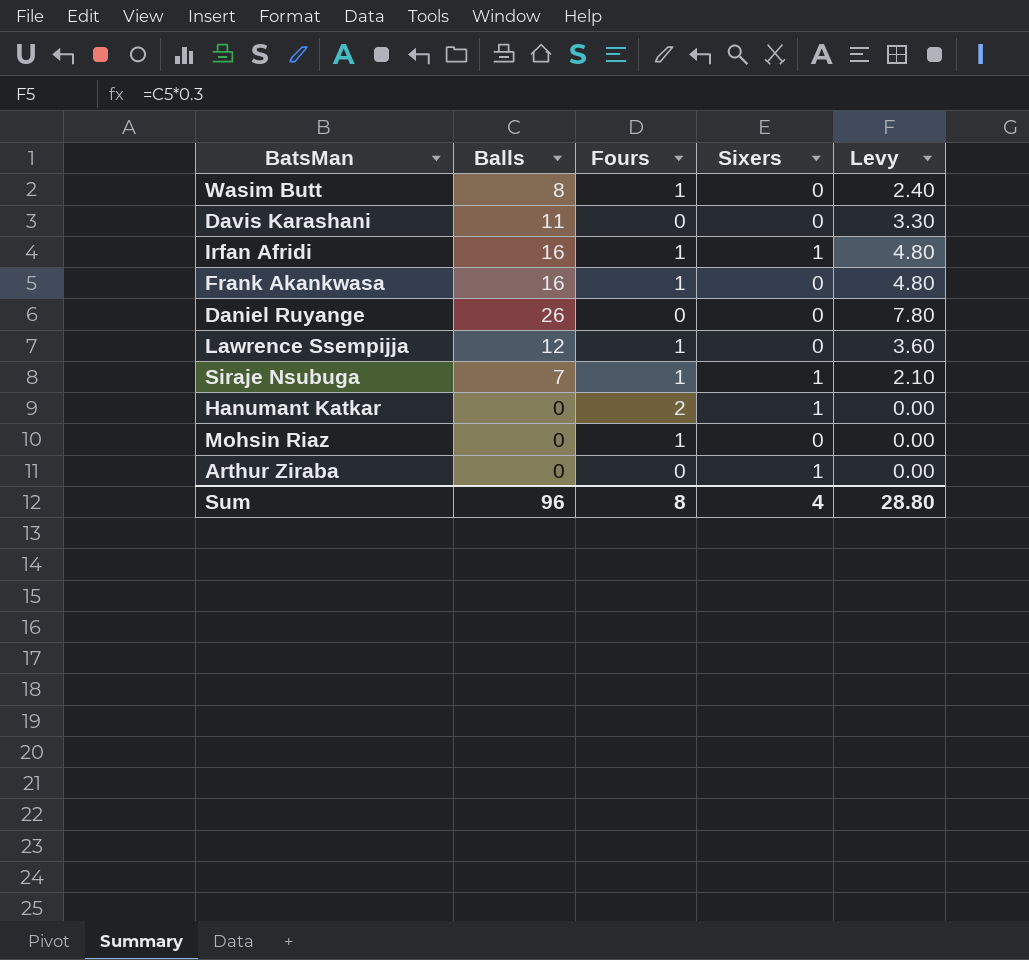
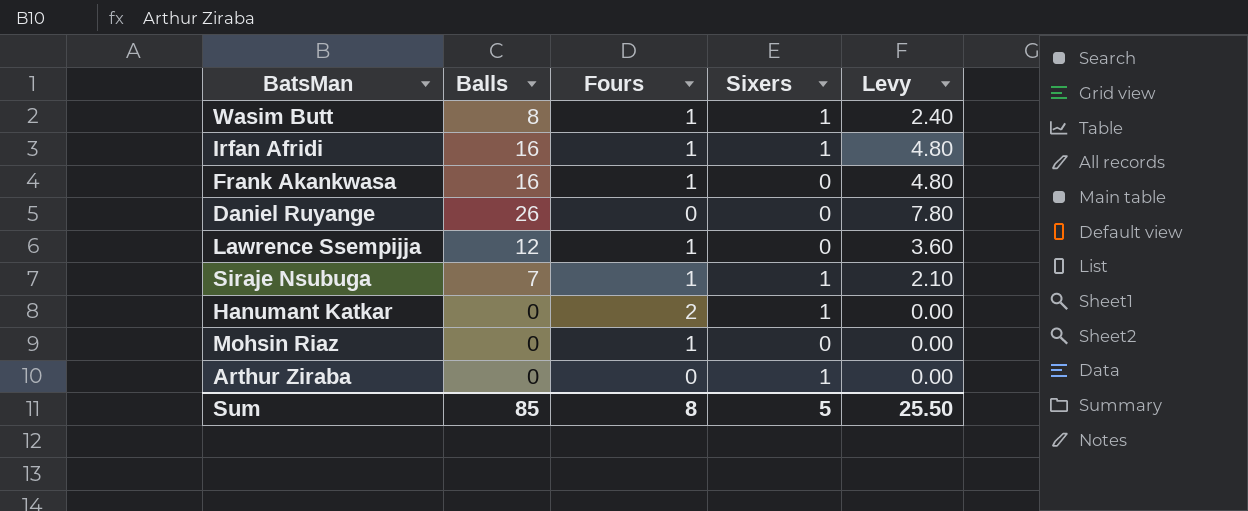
row Davis Karashani: 11 | 0 | 0 | 3.30 -> none
Wasim Butt | Sixers: 0 -> 1
Sum | Balls: 96 -> 85
Sum | Sixers: 4 -> 5
Sum | Levy: 28.80 -> 25.50

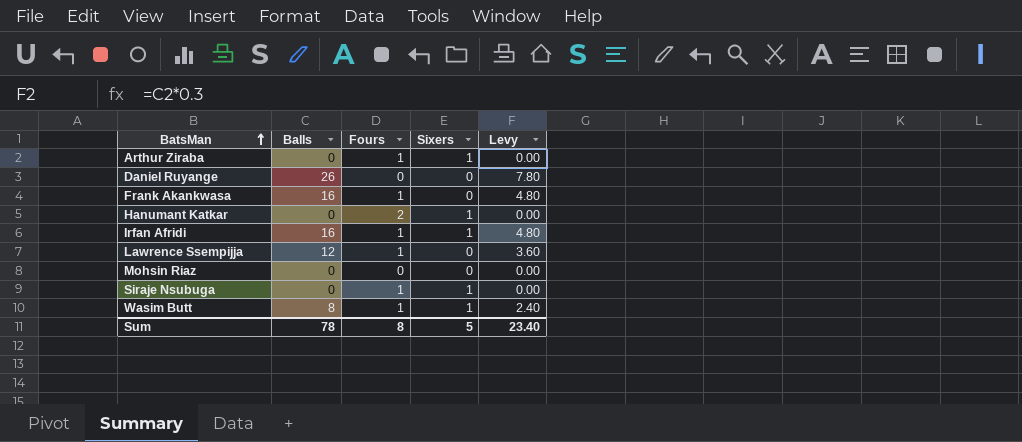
row order: none -> BatsMan ascending
Arthur Ziraba | Fours: 0 -> 1
Mohsin Riaz | Fours: 1 -> 0
Siraje Nsubuga | Balls: 7 -> 0
Siraje Nsubuga | Levy: 2.10 -> 0.00
Sum | Balls: 85 -> 78
Sum | Levy: 25.50 -> 23.40

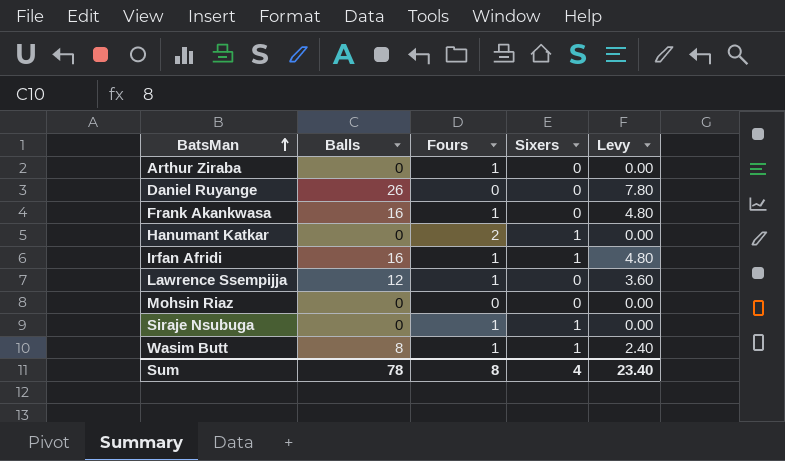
Arthur Ziraba | Sixers: 1 -> 0
Sum | Sixers: 5 -> 4

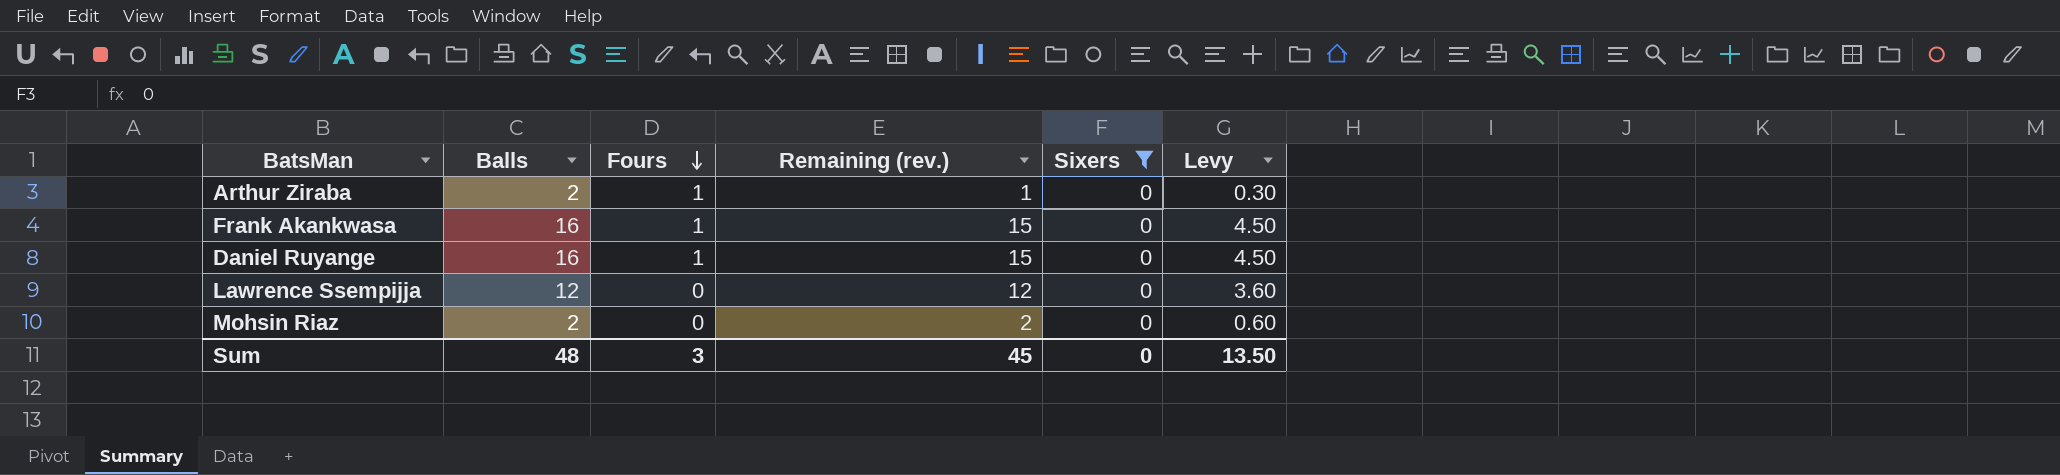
filter: none -> Sixers = 0
row order: BatsMan ascending -> Fours descending
column Remaining (rev.) | formula: none -> [Balls] - [Fours]
column Levy | formula: [Balls] * 0.3 -> [Remaining (rev.)] * 0.3
Arthur Ziraba | Balls: 0 -> 2
Daniel Ruyange | Balls: 26 -> 16
Daniel Ruyange | Fours: 0 -> 1
Lawrence Ssempijja | Fours: 1 -> 0
Mohsin Riaz | Balls: 0 -> 2
Sum | Balls: 78 -> 48
Sum | Fours: 8 -> 3
Sum | Sixers: 4 -> 0
Sum | Levy: 23.40 -> 13.50

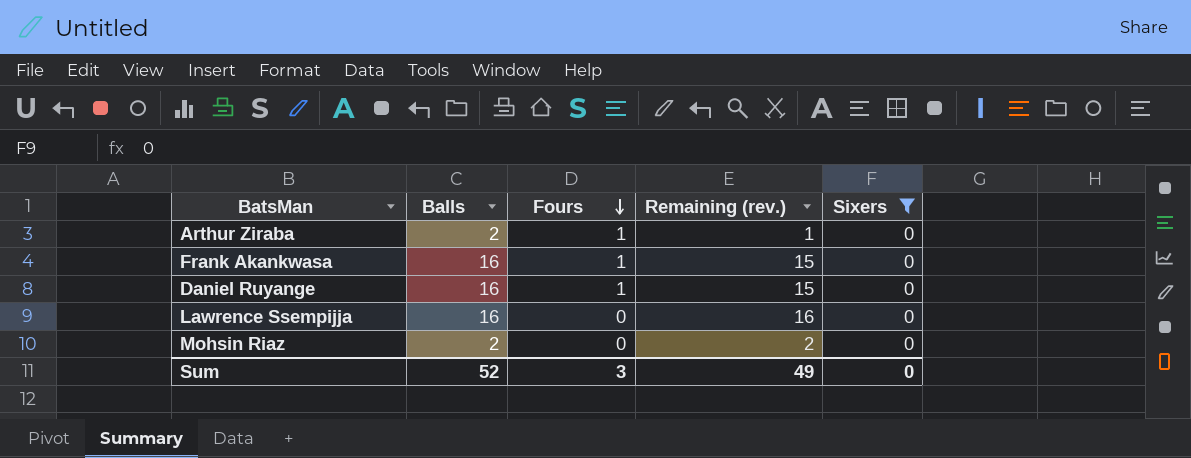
column Levy | formula: [Remaining (rev.)] * 0.3 -> none
Lawrence Ssempijja | Balls: 12 -> 16
Lawrence Ssempijja | Remaining (rev.): 12 -> 16
Sum | Balls: 48 -> 52
Sum | Remaining (rev.): 45 -> 49

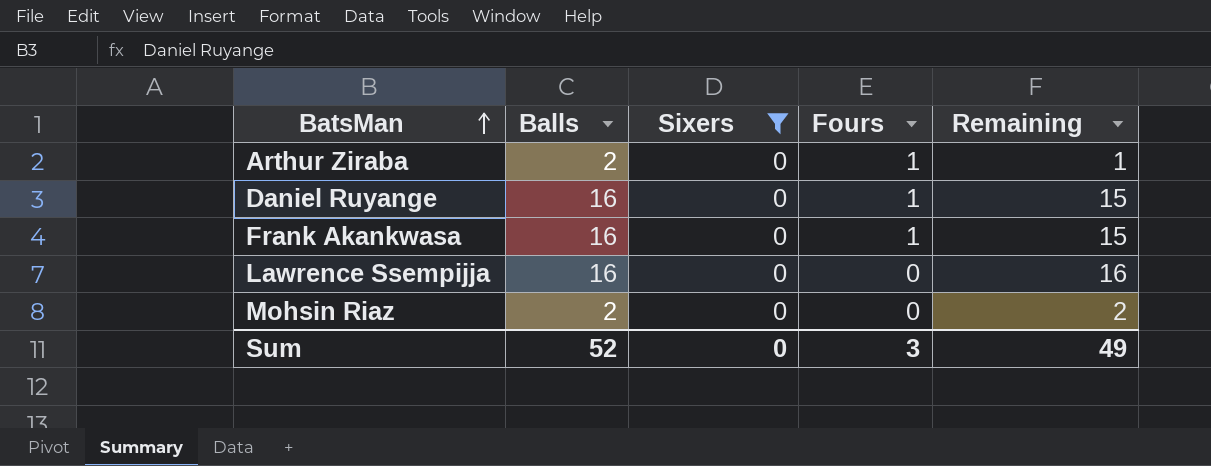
row order: Fours descending -> BatsMan ascending
column Sixers | position: 5 -> 3
column name: Remaining (rev.) -> Remaining

